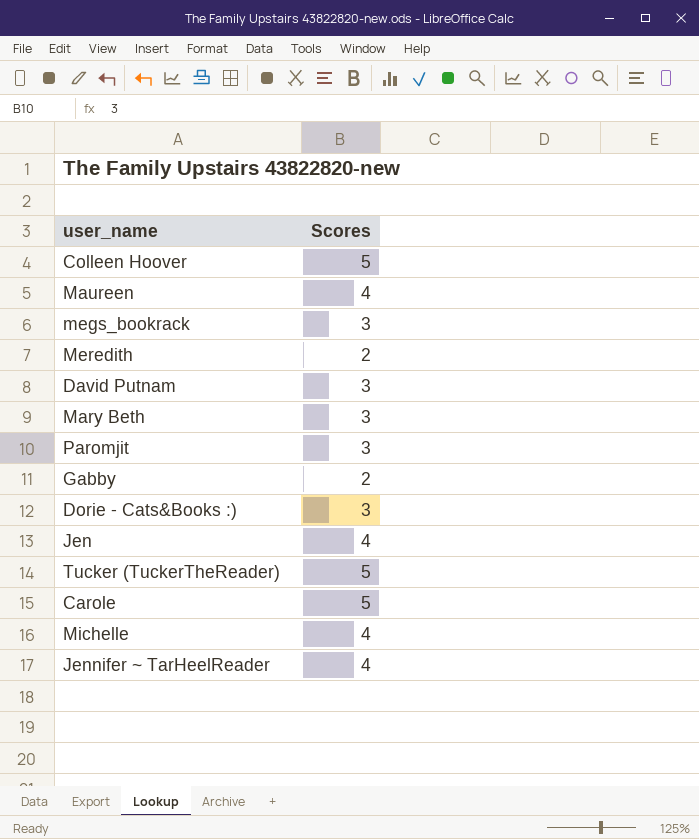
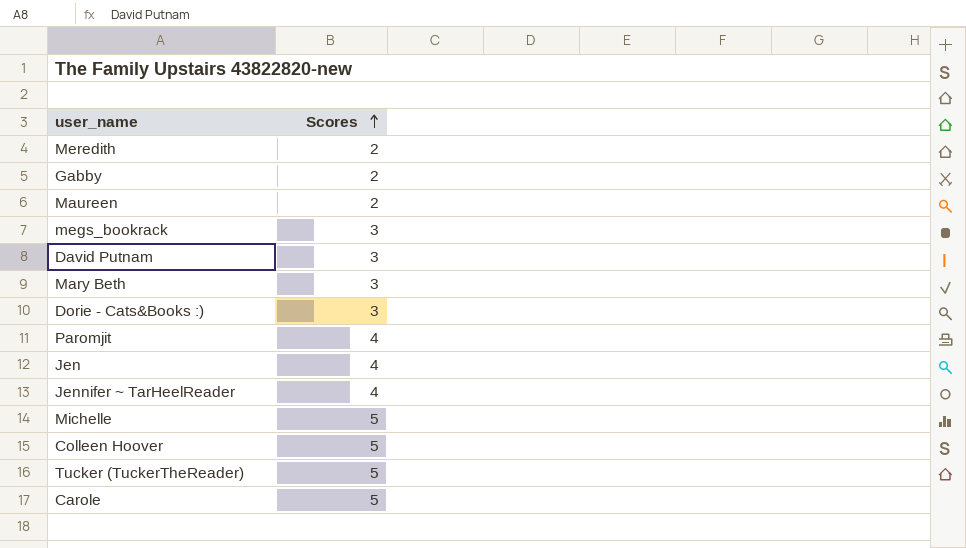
row order: none -> Scores ascending
Maureen | Scores: 4 -> 2
Paromjit | Scores: 3 -> 4
Michelle | Scores: 4 -> 5

